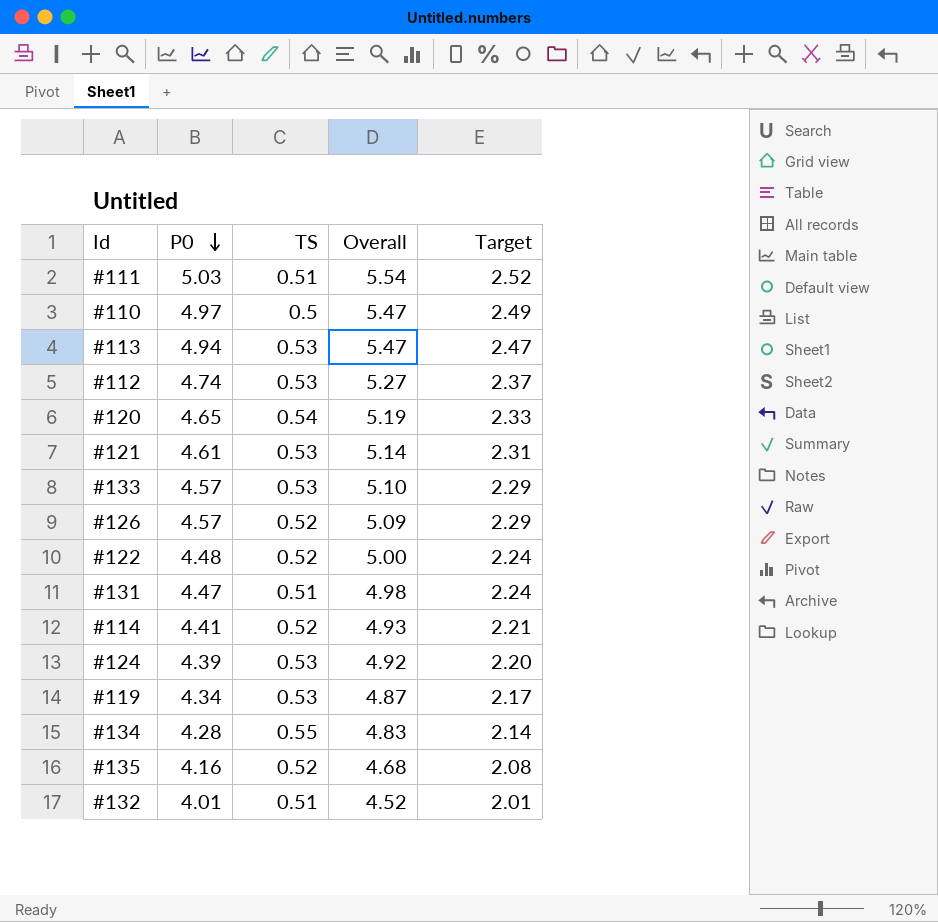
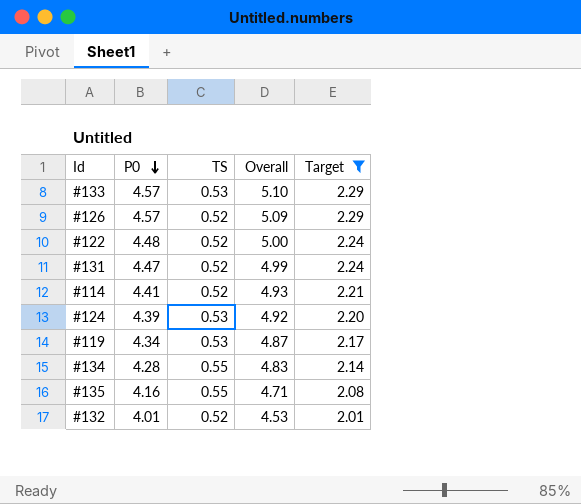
filter: none -> Target <= 2.29
#131 | TS: 0.51 -> 0.52
#131 | Overall: 4.98 -> 4.99
#135 | TS: 0.52 -> 0.55
#135 | Overall: 4.68 -> 4.71
#132 | TS: 0.51 -> 0.52
#132 | Overall: 4.52 -> 4.53

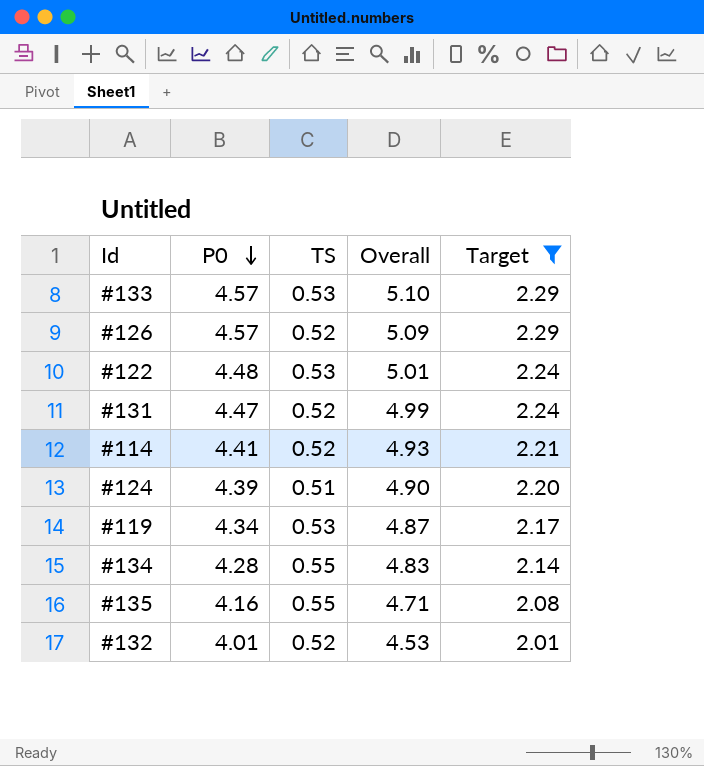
#122 | TS: 0.52 -> 0.53
#122 | Overall: 5.00 -> 5.01
#124 | TS: 0.53 -> 0.51
#124 | Overall: 4.92 -> 4.90

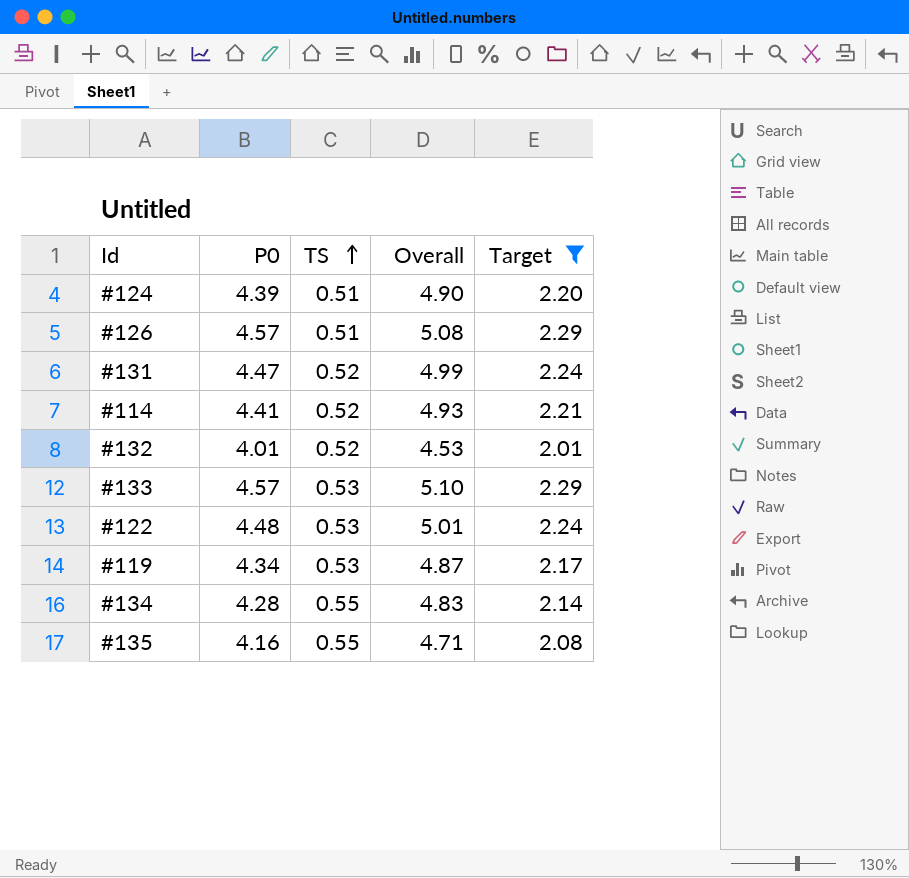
row order: P0 descending -> TS ascending
#126 | TS: 0.52 -> 0.51
#126 | Overall: 5.09 -> 5.08

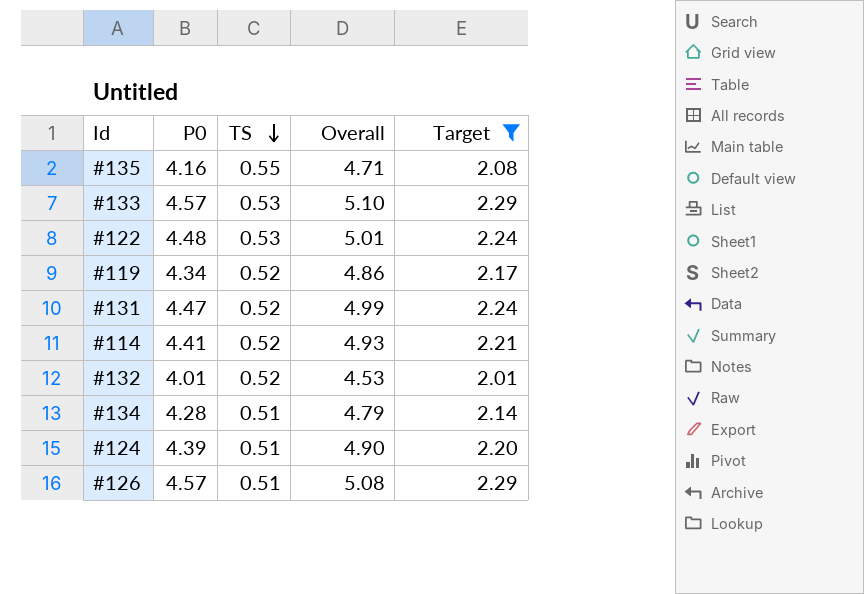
row order: TS ascending -> TS descending
#119 | TS: 0.53 -> 0.52
#119 | Overall: 4.87 -> 4.86
#134 | TS: 0.55 -> 0.51
#134 | Overall: 4.83 -> 4.79

